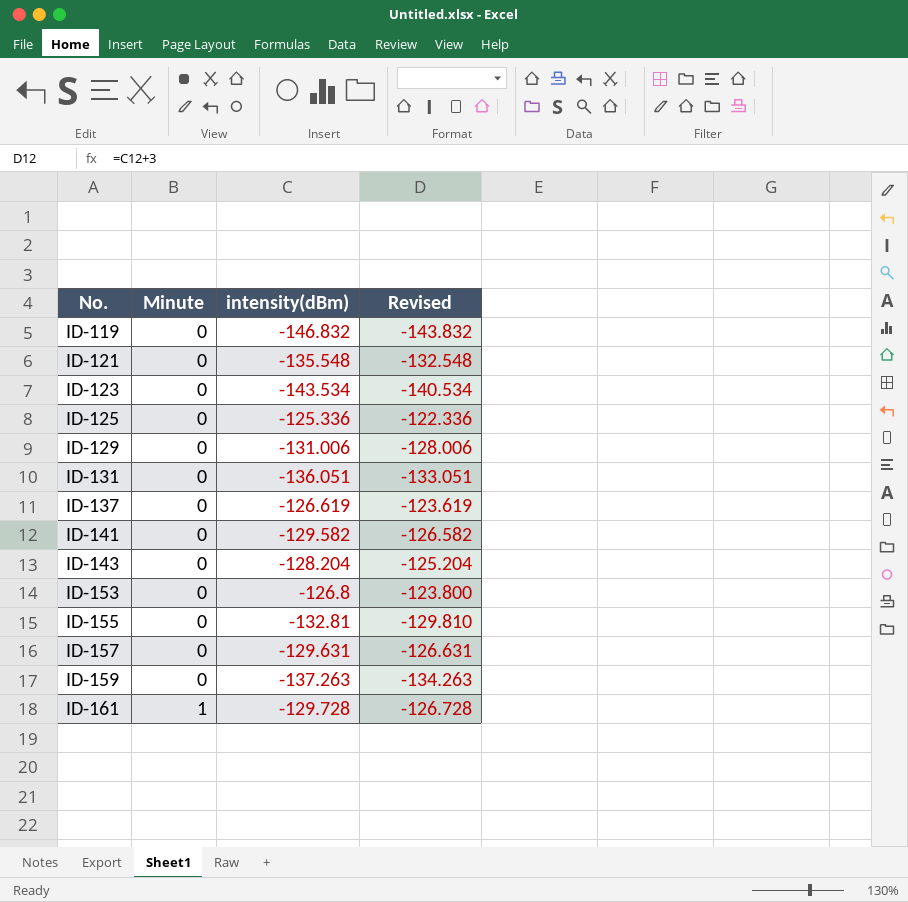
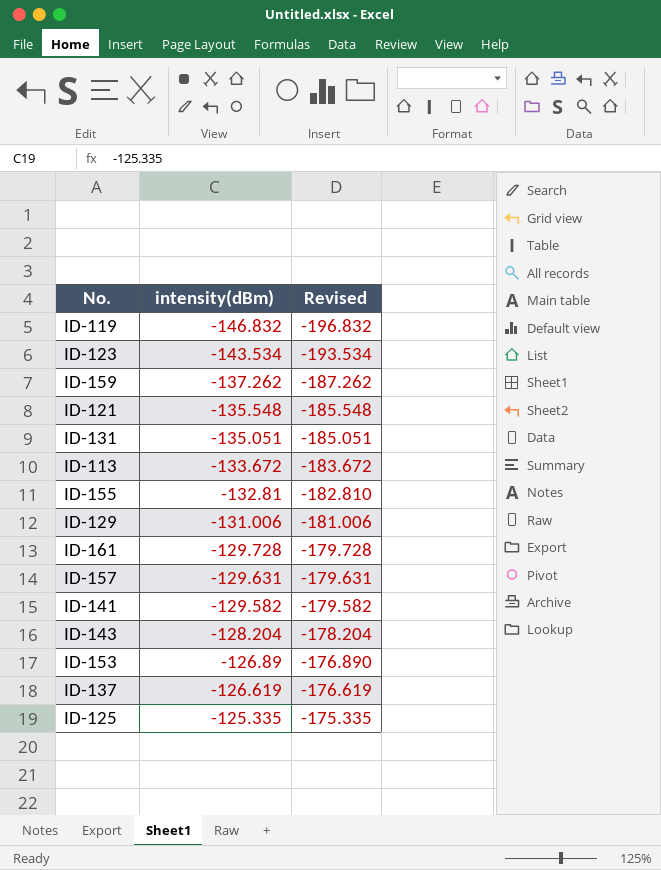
row order: No. ascending -> intensity(dBm) ascending
column Minute | position: 2 -> none
column Revised | formula: [intensity(dBm)] + 3 -> [intensity(dBm)] - 50
ID-159 | intensity(dBm): -137.263 -> -137.262
ID-131 | intensity(dBm): -136.051 -> -135.051
row ID-113: none -> -133.672 | -183.672
ID-153 | intensity(dBm): -126.8 -> -126.89
ID-125 | intensity(dBm): -125.336 -> -125.335

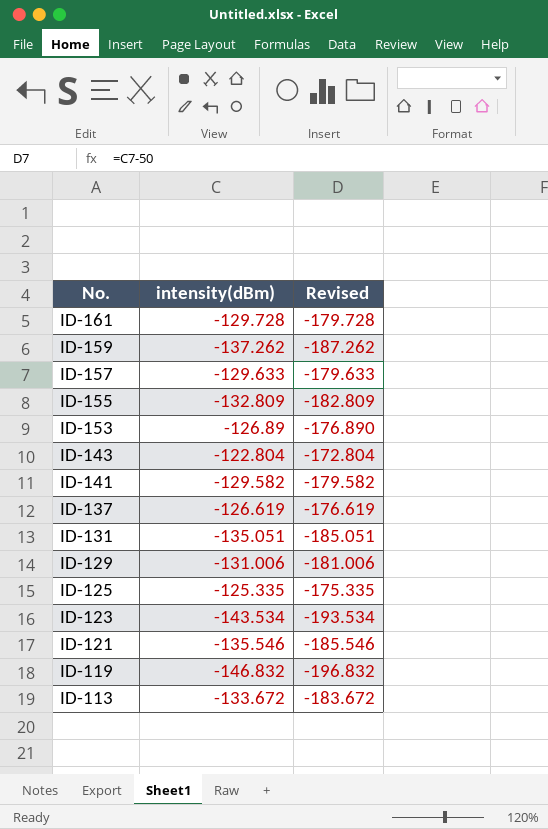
row order: intensity(dBm) ascending -> No. descending
ID-157 | intensity(dBm): -129.631 -> -129.633
ID-157 | Revised: -179.631 -> -179.633
ID-155 | intensity(dBm): -132.81 -> -132.809
ID-155 | Revised: -182.810 -> -182.809
ID-143 | intensity(dBm): -128.204 -> -122.804
ID-143 | Revised: -178.204 -> -172.804
ID-121 | intensity(dBm): -135.548 -> -135.546
ID-121 | Revised: -185.548 -> -185.546

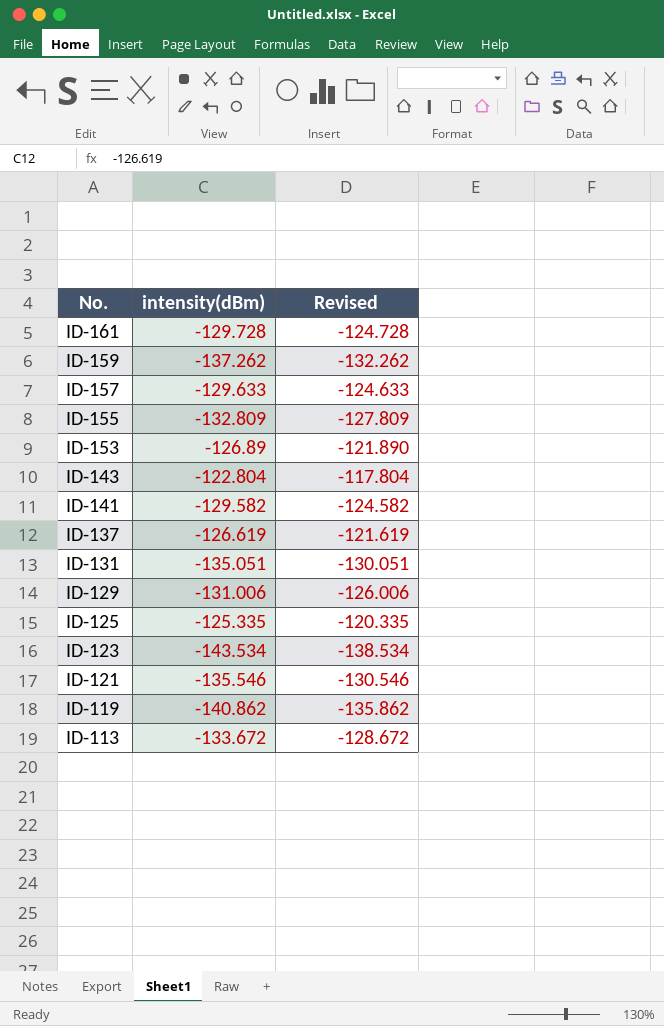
column Revised | formula: [intensity(dBm)] - 50 -> [intensity(dBm)] + 5
ID-119 | intensity(dBm): -146.832 -> -140.862

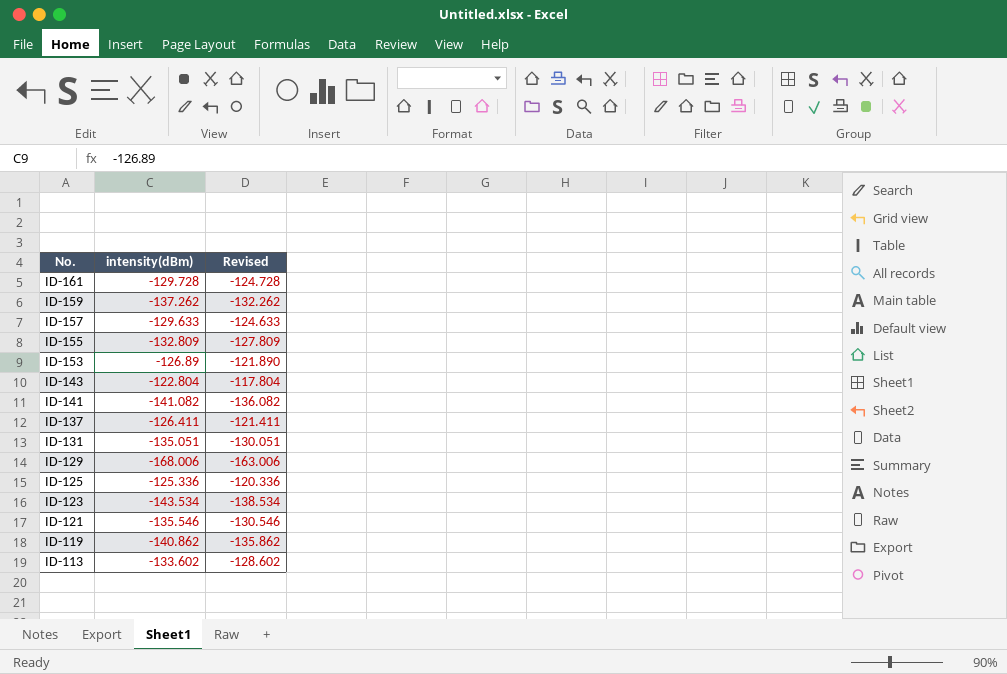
ID-141 | intensity(dBm): -129.582 -> -141.082
ID-141 | Revised: -124.582 -> -136.082
ID-137 | intensity(dBm): -126.619 -> -126.411
ID-137 | Revised: -121.619 -> -121.411
ID-129 | intensity(dBm): -131.006 -> -168.006
ID-129 | Revised: -126.006 -> -163.006
ID-125 | intensity(dBm): -125.335 -> -125.336
ID-125 | Revised: -120.335 -> -120.336
ID-113 | intensity(dBm): -133.672 -> -133.602
ID-113 | Revised: -128.672 -> -128.602

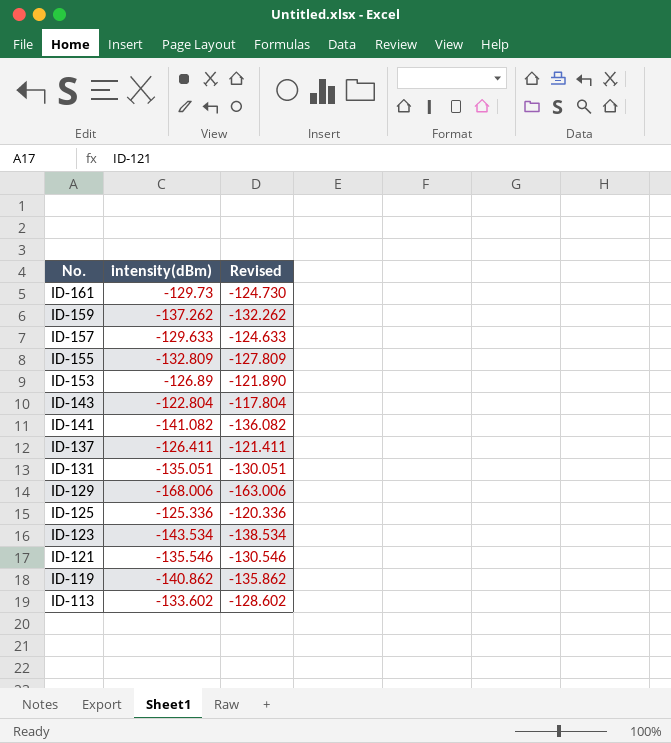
ID-161 | intensity(dBm): -129.728 -> -129.73
ID-161 | Revised: -124.728 -> -124.730

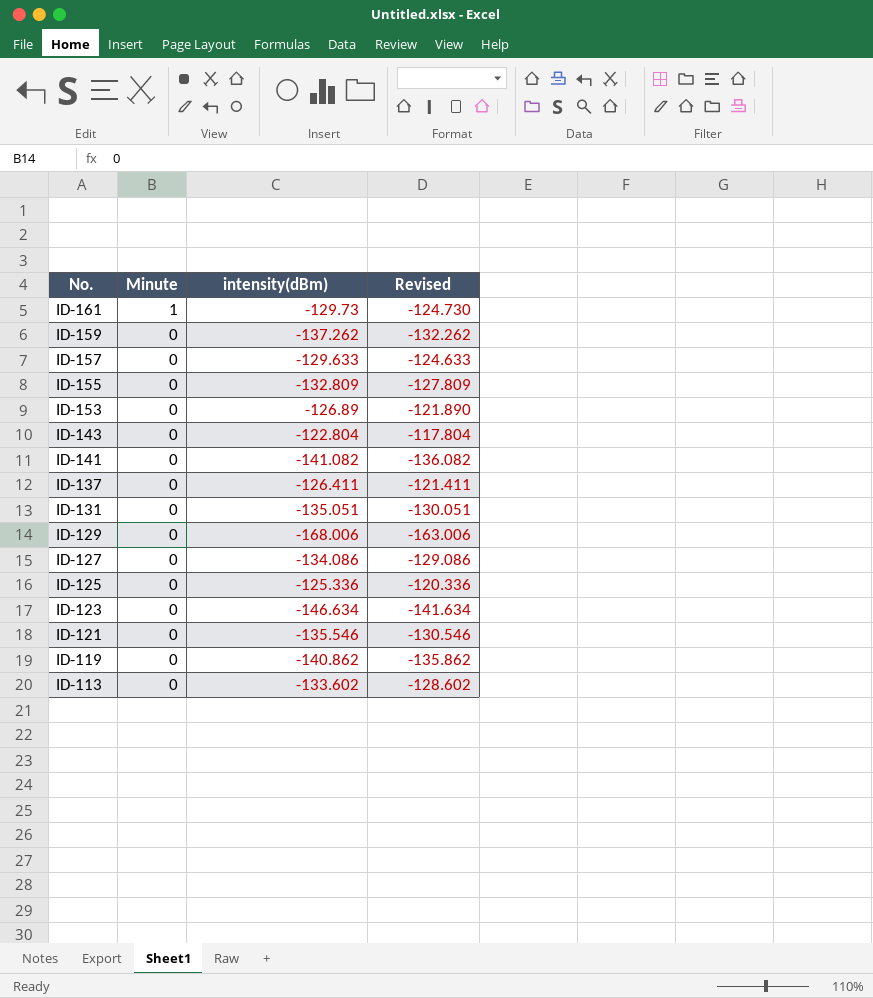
column Minute | position: none -> 2
row ID-127: none -> 0 | -134.086 | -129.086
ID-123 | intensity(dBm): -143.534 -> -146.634
ID-123 | Revised: -138.534 -> -141.634

